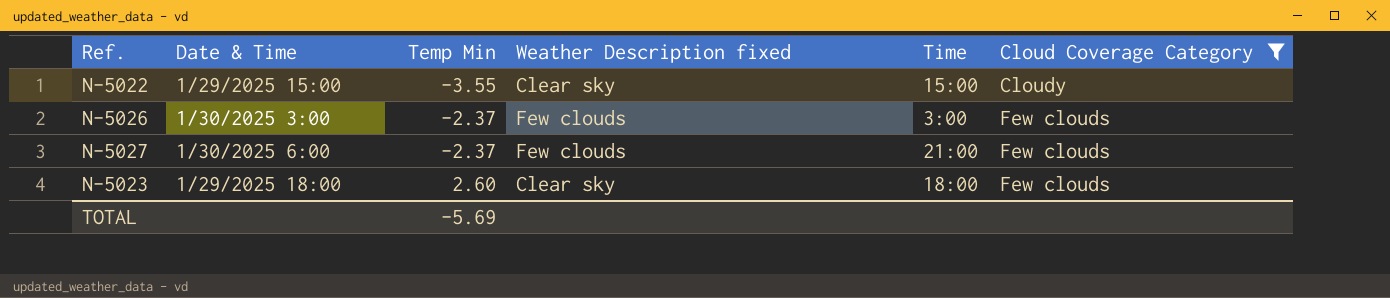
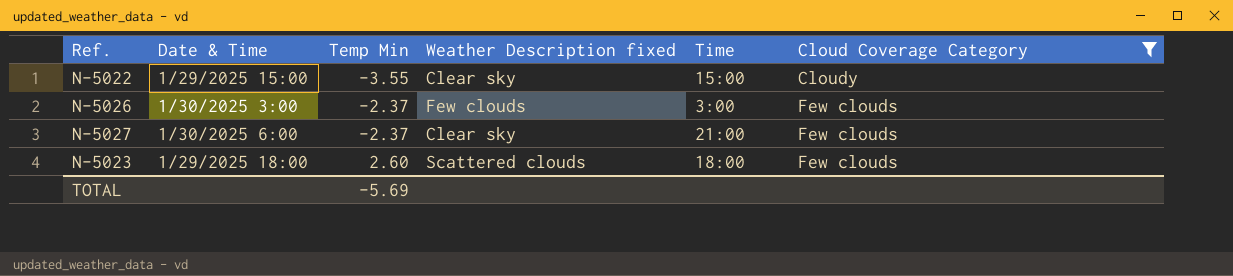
N-5027 | Weather Description fixed: Few clouds -> Clear sky
N-5023 | Weather Description fixed: Clear sky -> Scattered clouds

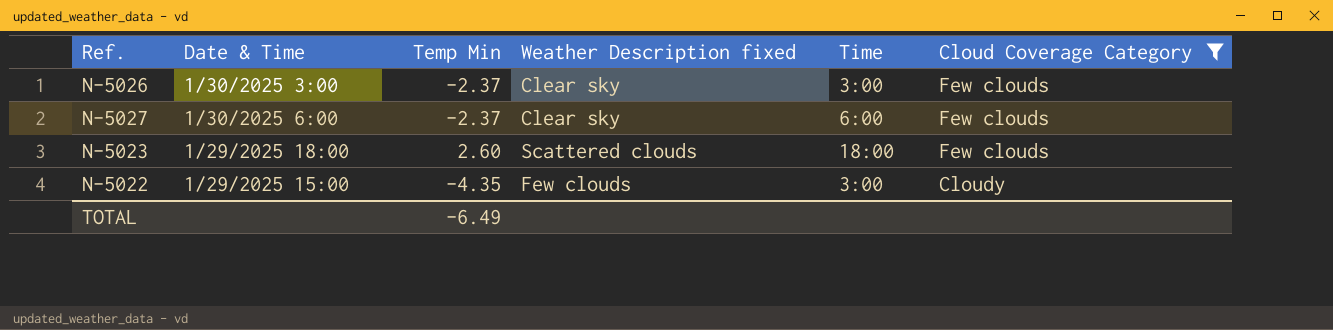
row order: Temp Min ascending -> Cloud Coverage Category descending
N-5026 | Weather Description fixed: Few clouds -> Clear sky
N-5027 | Time: 21:00 -> 6:00
N-5022 | Temp Min: -3.55 -> -4.35
N-5022 | Weather Description fixed: Clear sky -> Few clouds
N-5022 | Time: 15:00 -> 3:00
TOTAL | Temp Min: -5.69 -> -6.49

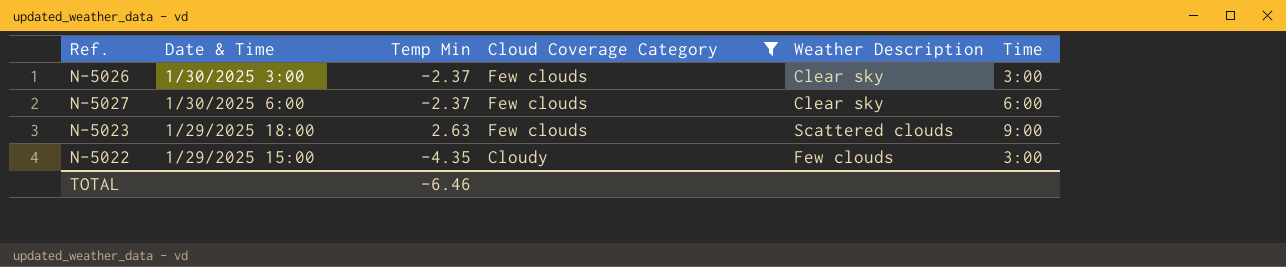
column Cloud Coverage Category | position: 6 -> 4
column name: Weather Description fixed -> Weather Description
N-5023 | Temp Min: 2.60 -> 2.63
N-5023 | Time: 18:00 -> 9:00
TOTAL | Temp Min: -6.49 -> -6.46

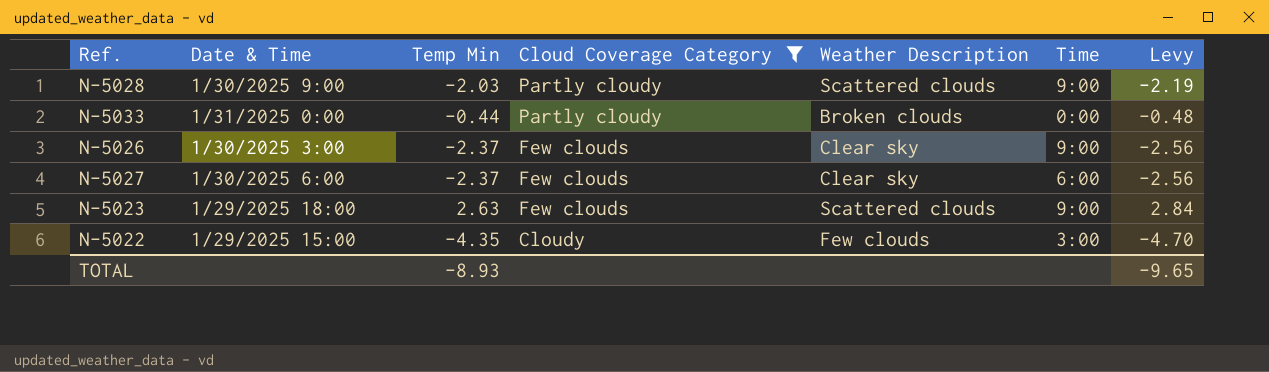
column Levy | formula: none -> [Temp Min] * 1.08
row N-5028: none -> 1/30/2025 9:00 | -2.03 | Partly cloudy | Scattered clouds | 9:00 | -2.19
row N-5033: none -> 1/31/2025 0:00 | -0.44 | Partly cloudy | Broken clouds | 0:00 | -0.48
N-5026 | Time: 3:00 -> 9:00
TOTAL | Temp Min: -6.46 -> -8.93

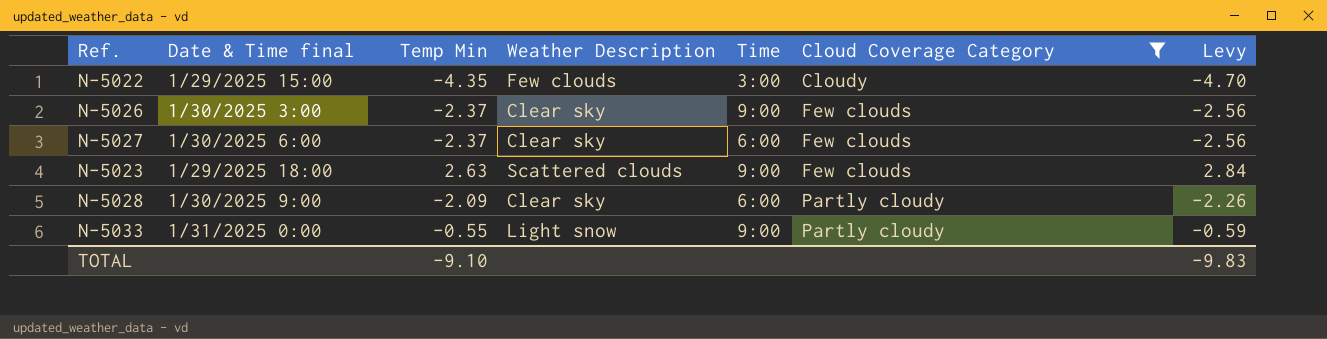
row order: Cloud Coverage Category descending -> Cloud Coverage Category ascending
column name: Date & Time -> Date & Time final
column Cloud Coverage Category | position: 4 -> 6
N-5028 | Temp Min: -2.03 -> -2.09
N-5028 | Weather Description: Scattered clouds -> Clear sky
N-5028 | Time: 9:00 -> 6:00
N-5028 | Levy: -2.19 -> -2.26
N-5033 | Temp Min: -0.44 -> -0.55
N-5033 | Weather Description: Broken clouds -> Light snow
N-5033 | Time: 0:00 -> 9:00
N-5033 | Levy: -0.48 -> -0.59
TOTAL | Temp Min: -8.93 -> -9.10
TOTAL | Levy: -9.65 -> -9.83

